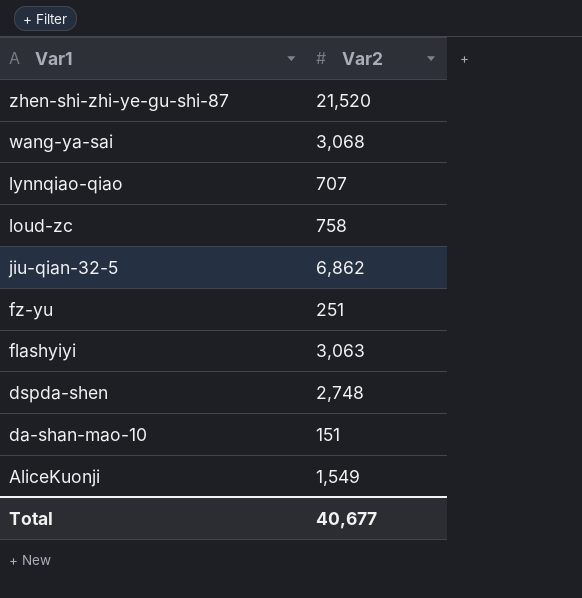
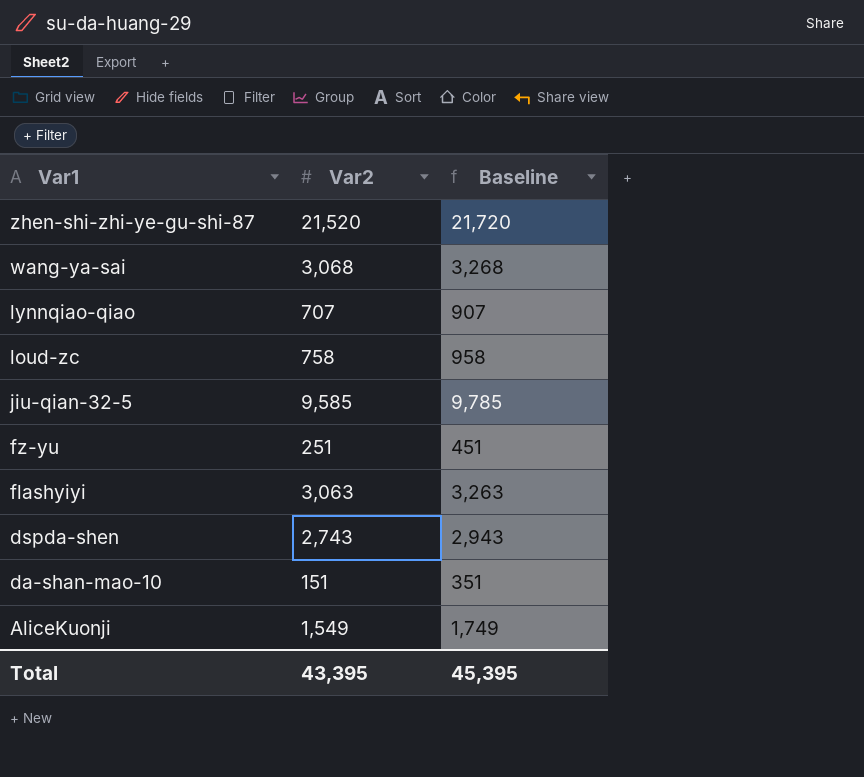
column Baseline | formula: none -> [Var2] + 200
jiu-qian-32-5 | Var2: 6,862 -> 9,585
dspda-shen | Var2: 2,748 -> 2,743
Total | Var2: 40,677 -> 43,395

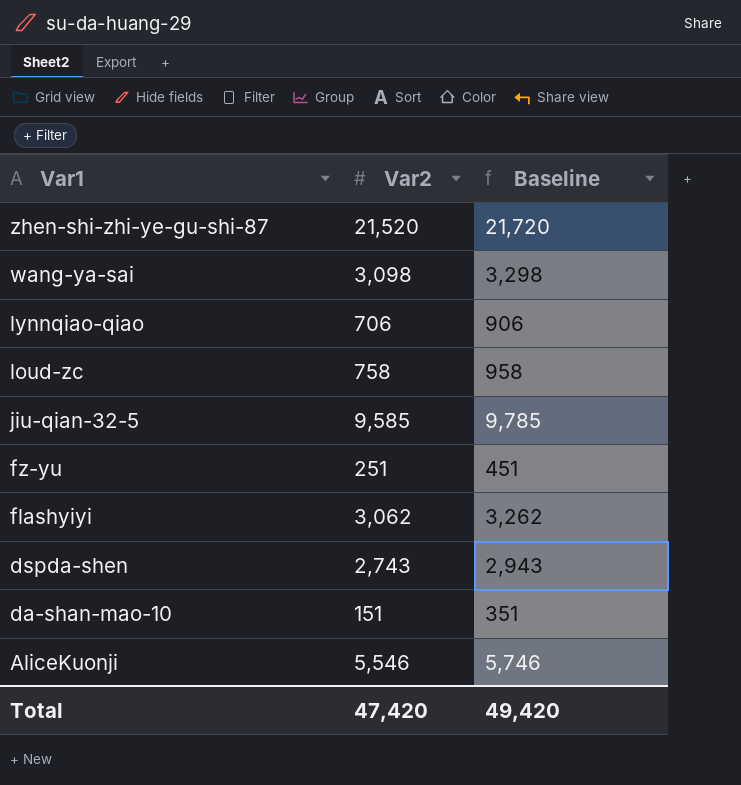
wang-ya-sai | Var2: 3,068 -> 3,098
wang-ya-sai | Baseline: 3,268 -> 3,298
lynnqiao-qiao | Var2: 707 -> 706
lynnqiao-qiao | Baseline: 907 -> 906
flashyiyi | Var2: 3,063 -> 3,062
flashyiyi | Baseline: 3,263 -> 3,262
AliceKuonji | Var2: 1,549 -> 5,546
AliceKuonji | Baseline: 1,749 -> 5,746
Total | Var2: 43,395 -> 47,420
Total | Baseline: 45,395 -> 49,420

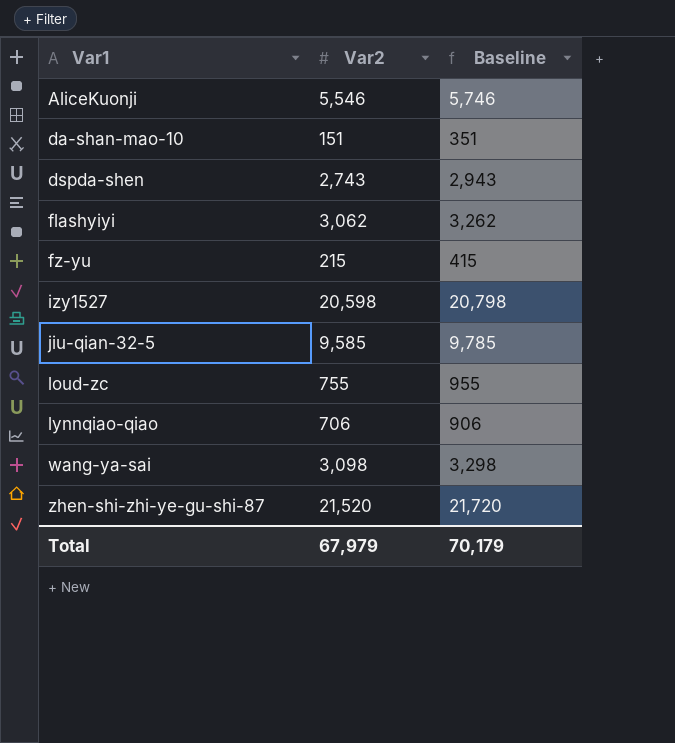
row order: Var1 descending -> Var1 ascending
fz-yu | Var2: 251 -> 215
fz-yu | Baseline: 451 -> 415
row izy1527: none -> 20,598 | 20,798
loud-zc | Var2: 758 -> 755
loud-zc | Baseline: 958 -> 955
Total | Var2: 47,420 -> 67,979
Total | Baseline: 49,420 -> 70,179

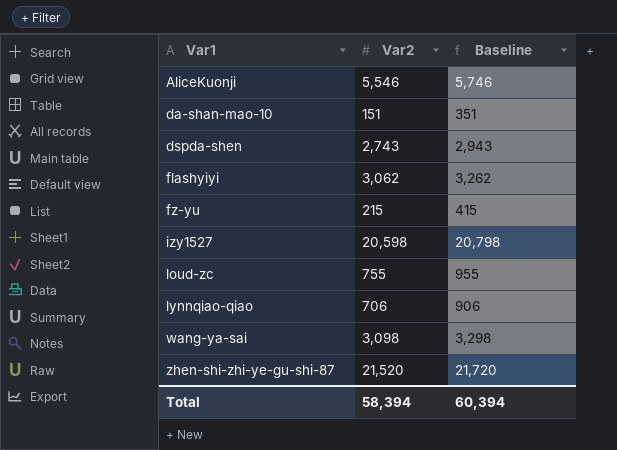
row jiu-qian-32-5: 9,585 | 9,785 -> none
Total | Var2: 67,979 -> 58,394
Total | Baseline: 70,179 -> 60,394

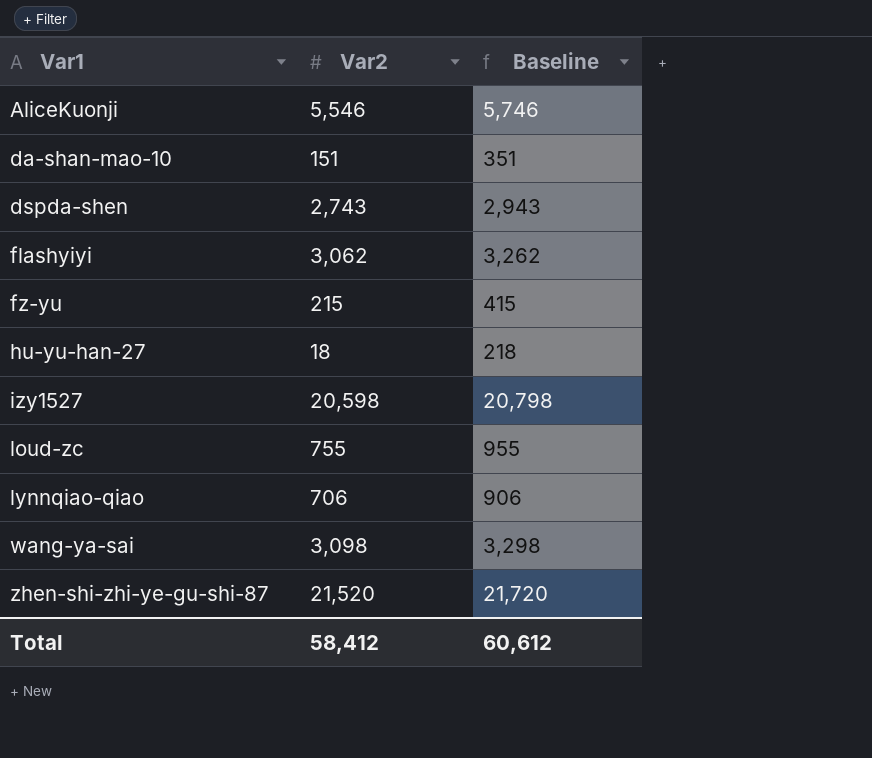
row hu-yu-han-27: none -> 18 | 218
Total | Var2: 58,394 -> 58,412
Total | Baseline: 60,394 -> 60,612

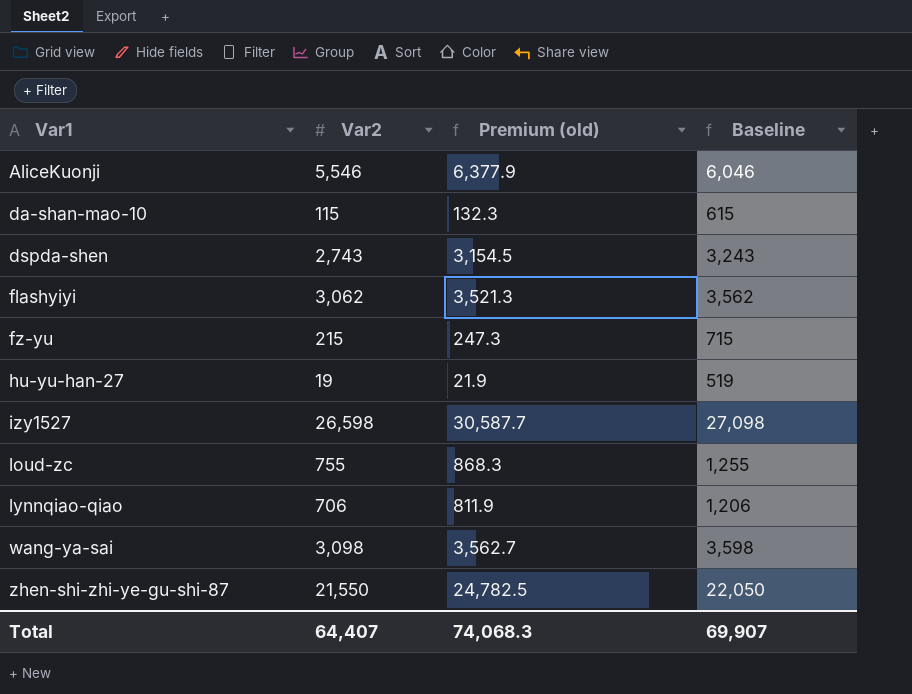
column Premium (old) | formula: none -> [Var2] * 1.15
column Baseline | formula: [Var2] + 200 -> [Var2] + 500
da-shan-mao-10 | Var2: 151 -> 115
hu-yu-han-27 | Var2: 18 -> 19
izy1527 | Var2: 20,598 -> 26,598
zhen-shi-zhi-ye-gu-shi-87 | Var2: 21,520 -> 21,550
Total | Var2: 58,412 -> 64,407
Total | Baseline: 60,612 -> 69,907

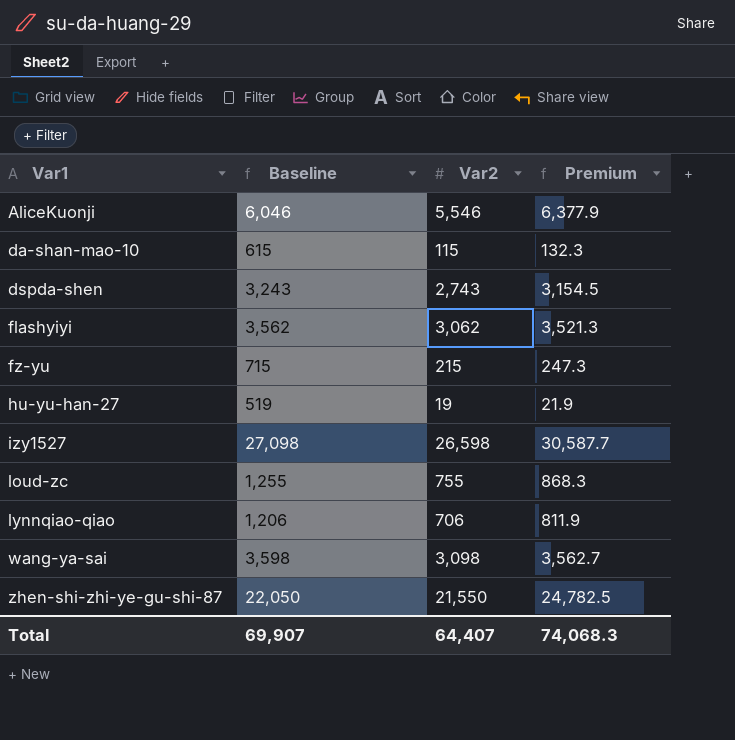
column Baseline | position: 4 -> 2
column name: Premium (old) -> Premium

